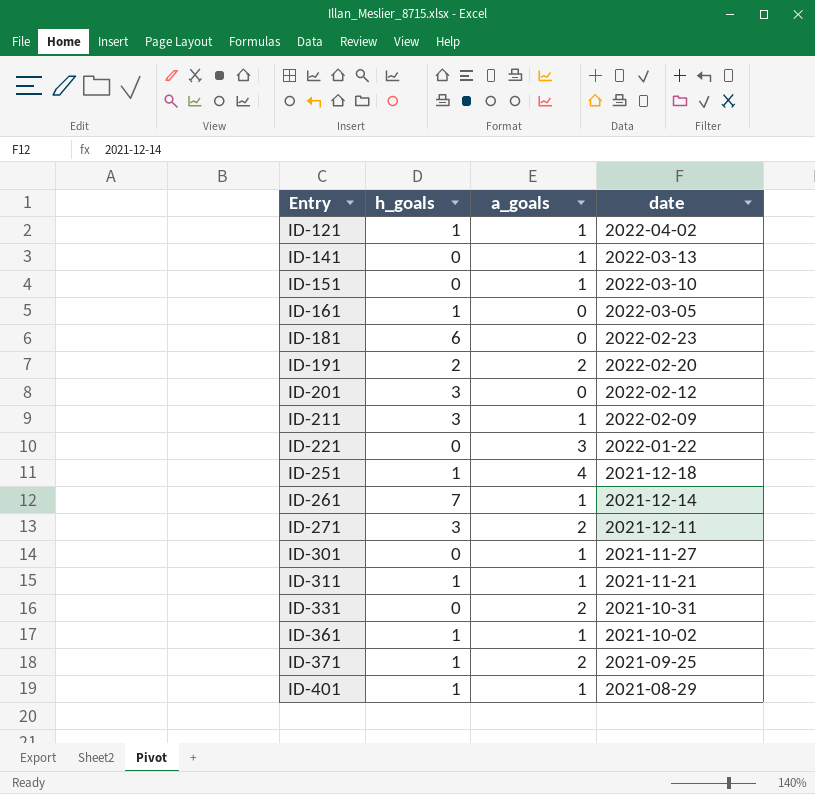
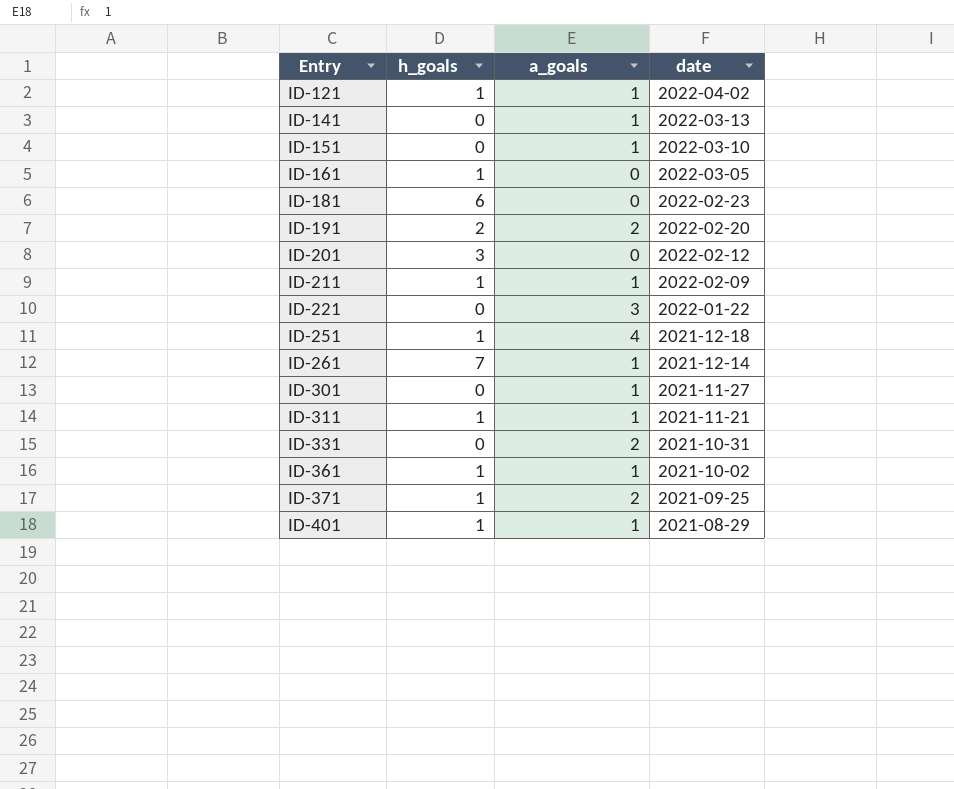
row ID-271: 3 | 2 | 2021-12-11 -> none
ID-211 | h_goals: 3 -> 1

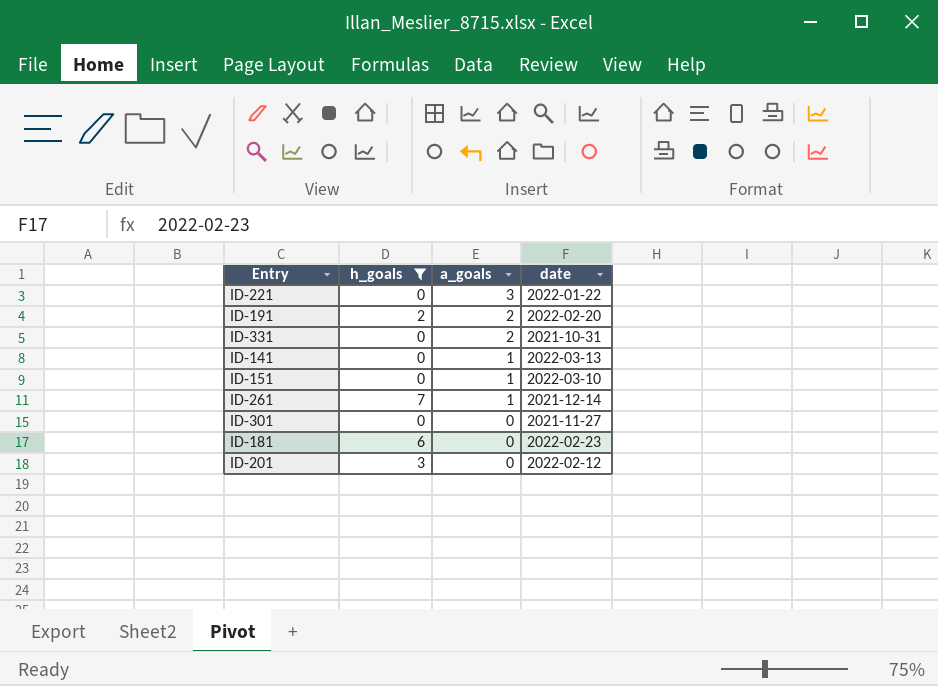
filter: none -> h_goals != 1
row order: Entry ascending -> a_goals descending
ID-301 | a_goals: 1 -> 0

